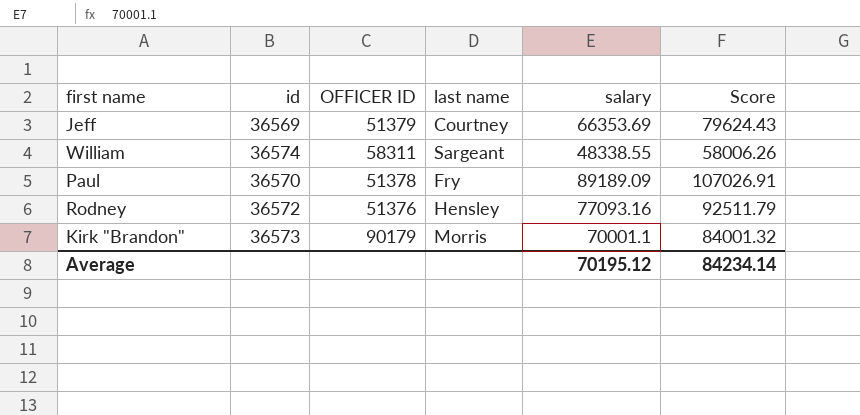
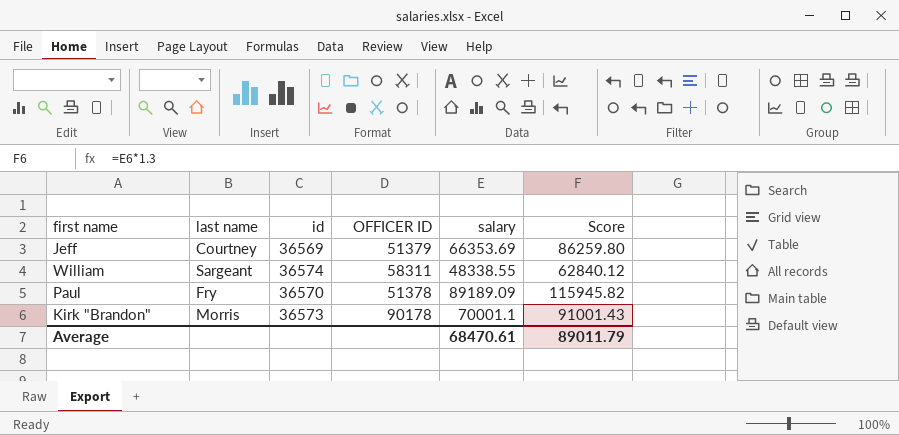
column last name | position: 4 -> 2
column Score | formula: [salary] * 1.2 -> [salary] * 1.3
row Rodney: 36572 | 51376 | Hensley | 77093.16 | 92511.79 -> none
Kirk "Brandon" | OFFICER ID: 90179 -> 90178
Average | salary: 70195.12 -> 68470.61
Average | Score: 84234.14 -> 89011.79

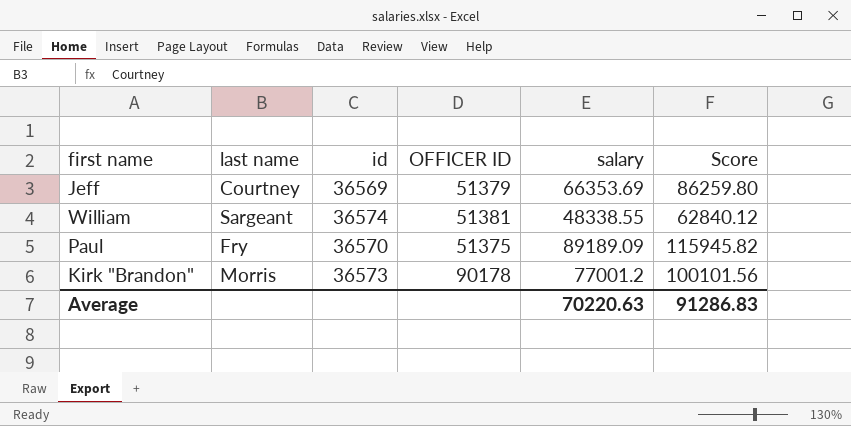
William | OFFICER ID: 58311 -> 51381
Paul | OFFICER ID: 51378 -> 51375
Kirk "Brandon" | salary: 70001.1 -> 77001.2
Kirk "Brandon" | Score: 91001.43 -> 100101.56
Average | salary: 68470.61 -> 70220.63
Average | Score: 89011.79 -> 91286.83

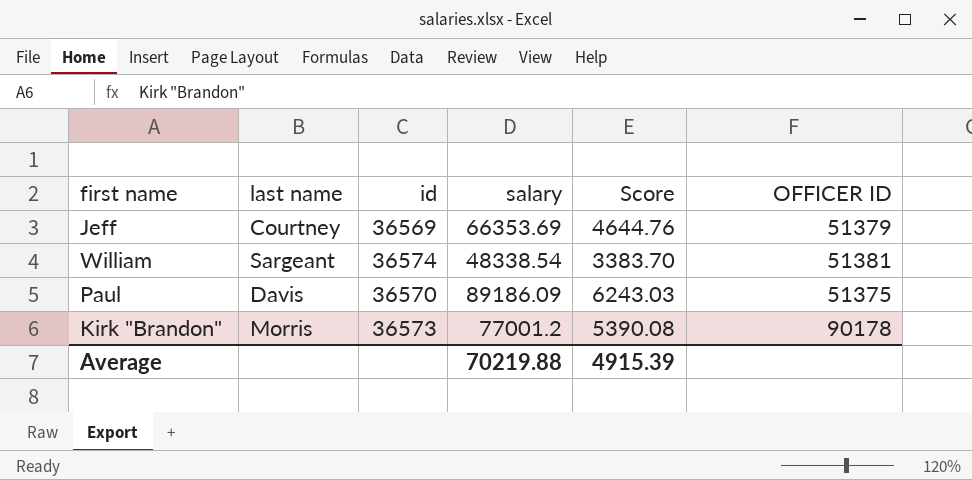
column Score | formula: [salary] * 1.3 -> [salary] * 0.07
column OFFICER ID | position: 4 -> 6
William | salary: 48338.55 -> 48338.54
Paul | last name: Fry -> Davis
Paul | salary: 89189.09 -> 89186.09
Average | salary: 70220.63 -> 70219.88
Average | Score: 91286.83 -> 4915.39

